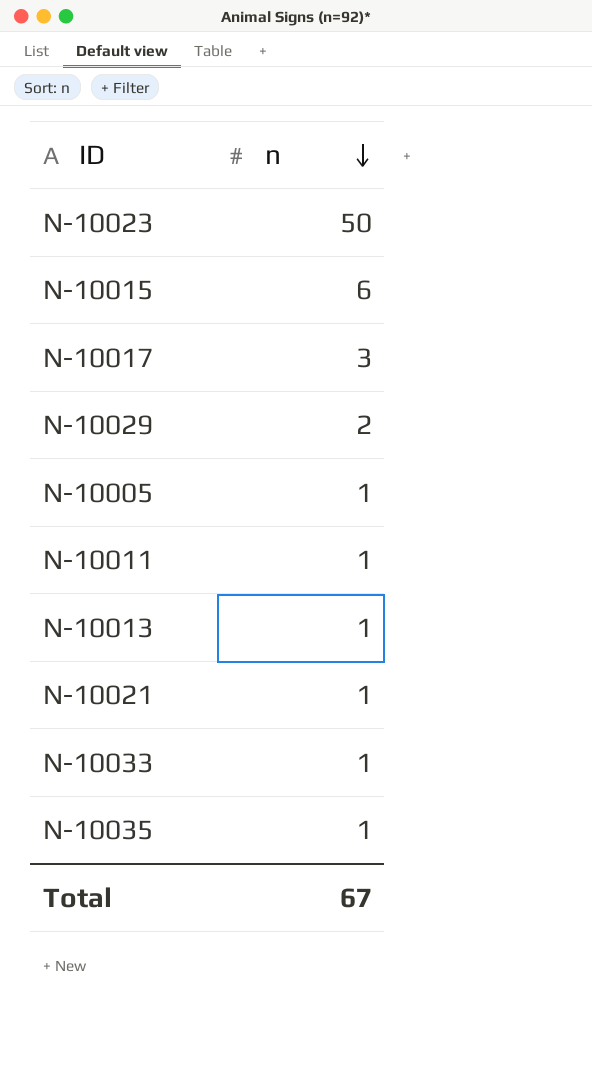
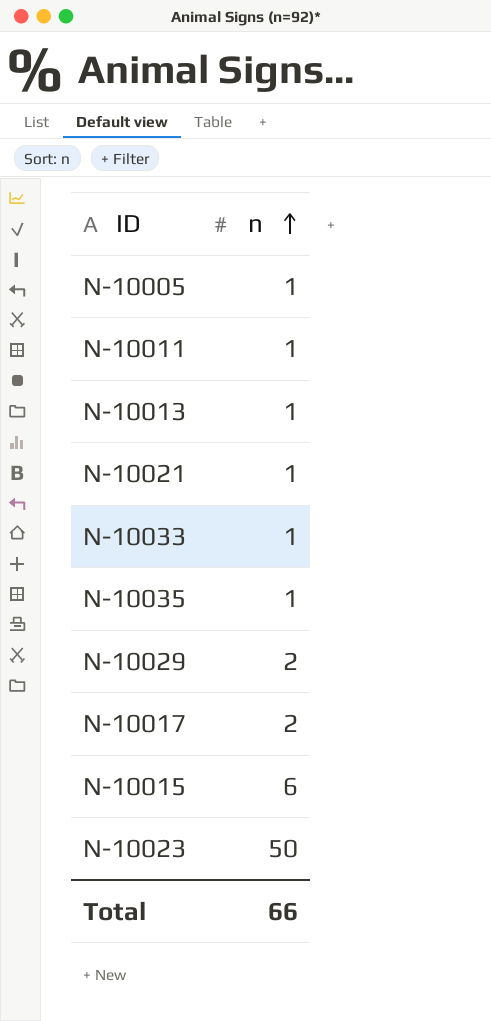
row order: n descending -> n ascending
N-10017 | n: 3 -> 2
Total | n: 67 -> 66

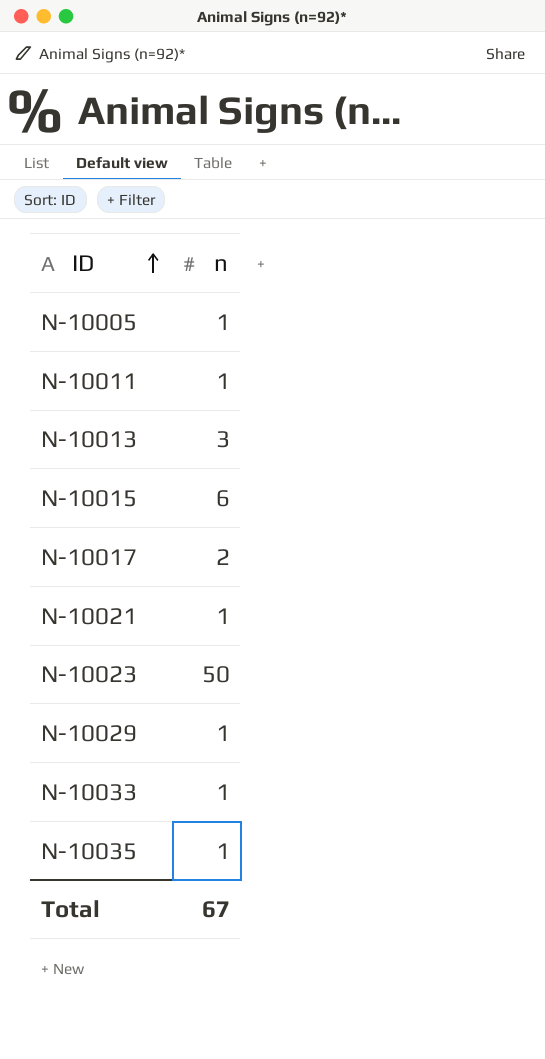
row order: n ascending -> ID ascending
N-10013 | n: 1 -> 3
N-10029 | n: 2 -> 1
Total | n: 66 -> 67

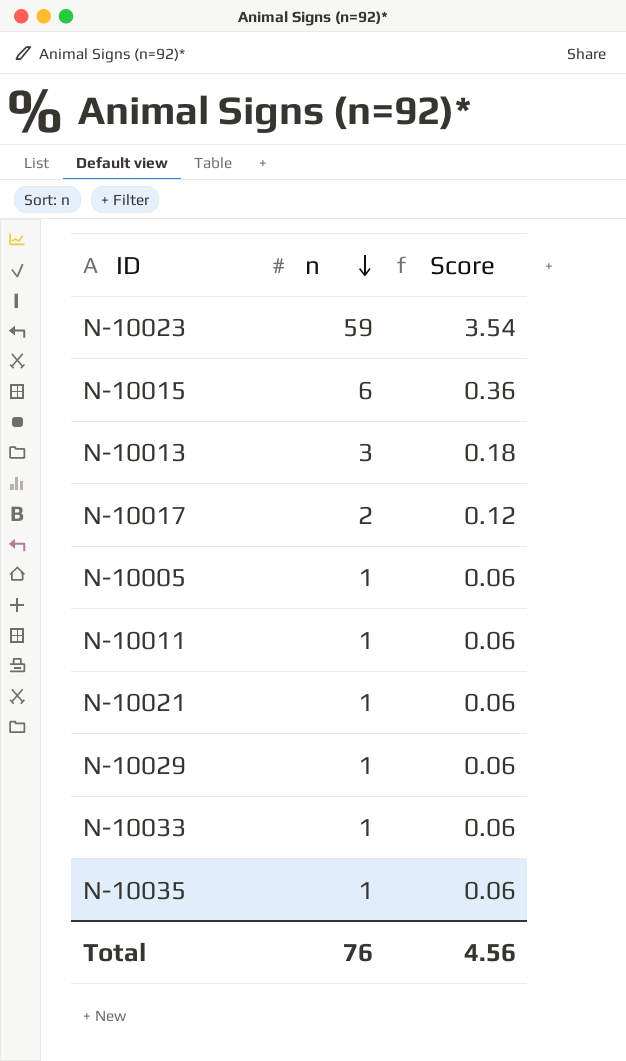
row order: ID ascending -> n descending
column Score | formula: none -> [n] * 0.06
N-10023 | n: 50 -> 59
Total | n: 67 -> 76

